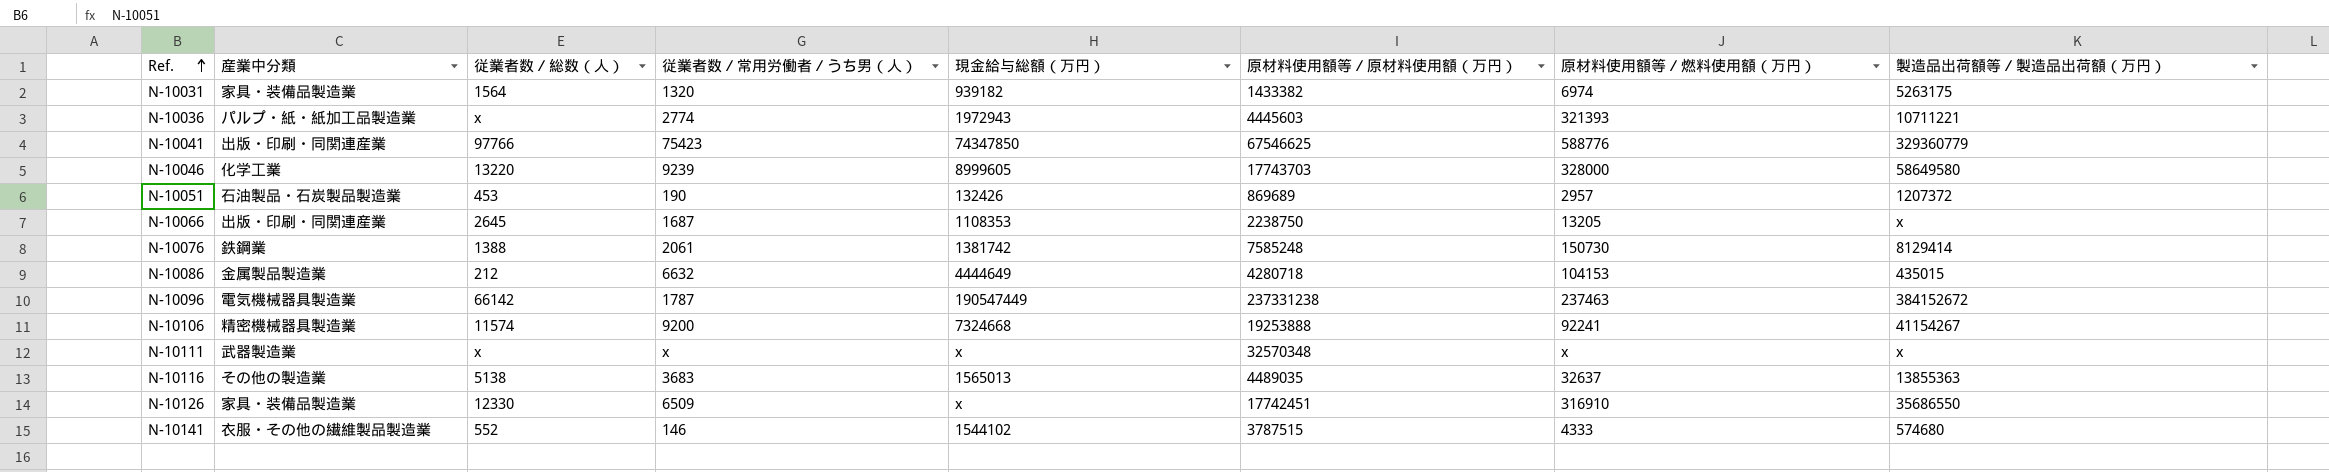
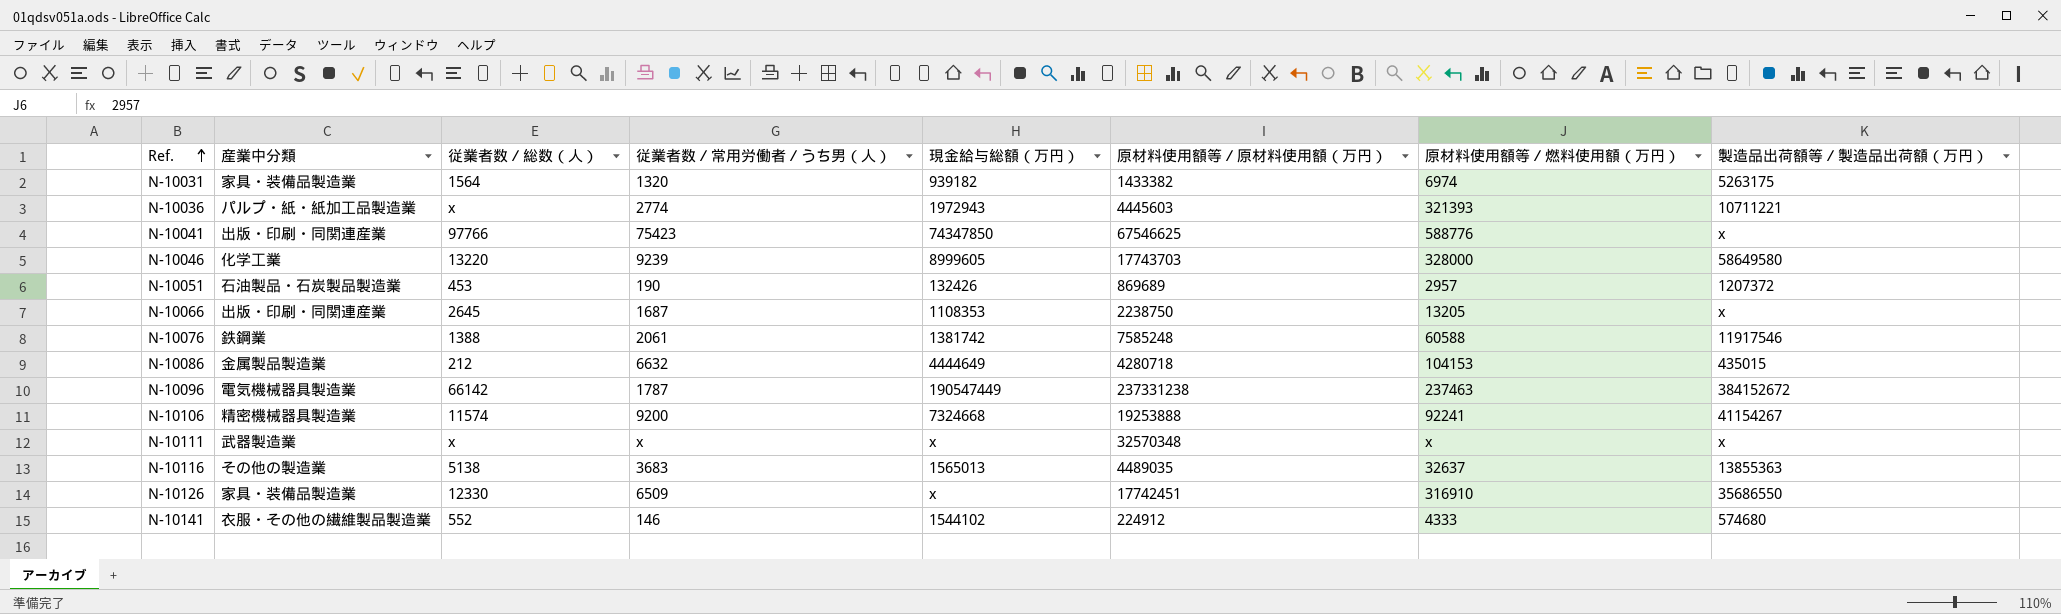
N-10041 | 製造品出荷額等／製造品出荷額（万円）: 329360779 -> x
N-10076 | 原材料使用額等／燃料使用額（万円）: 150730 -> 60588
N-10076 | 製造品出荷額等／製造品出荷額（万円）: 8129414 -> 11917546
N-10141 | 原材料使用額等／原材料使用額（万円）: 3787515 -> 224912

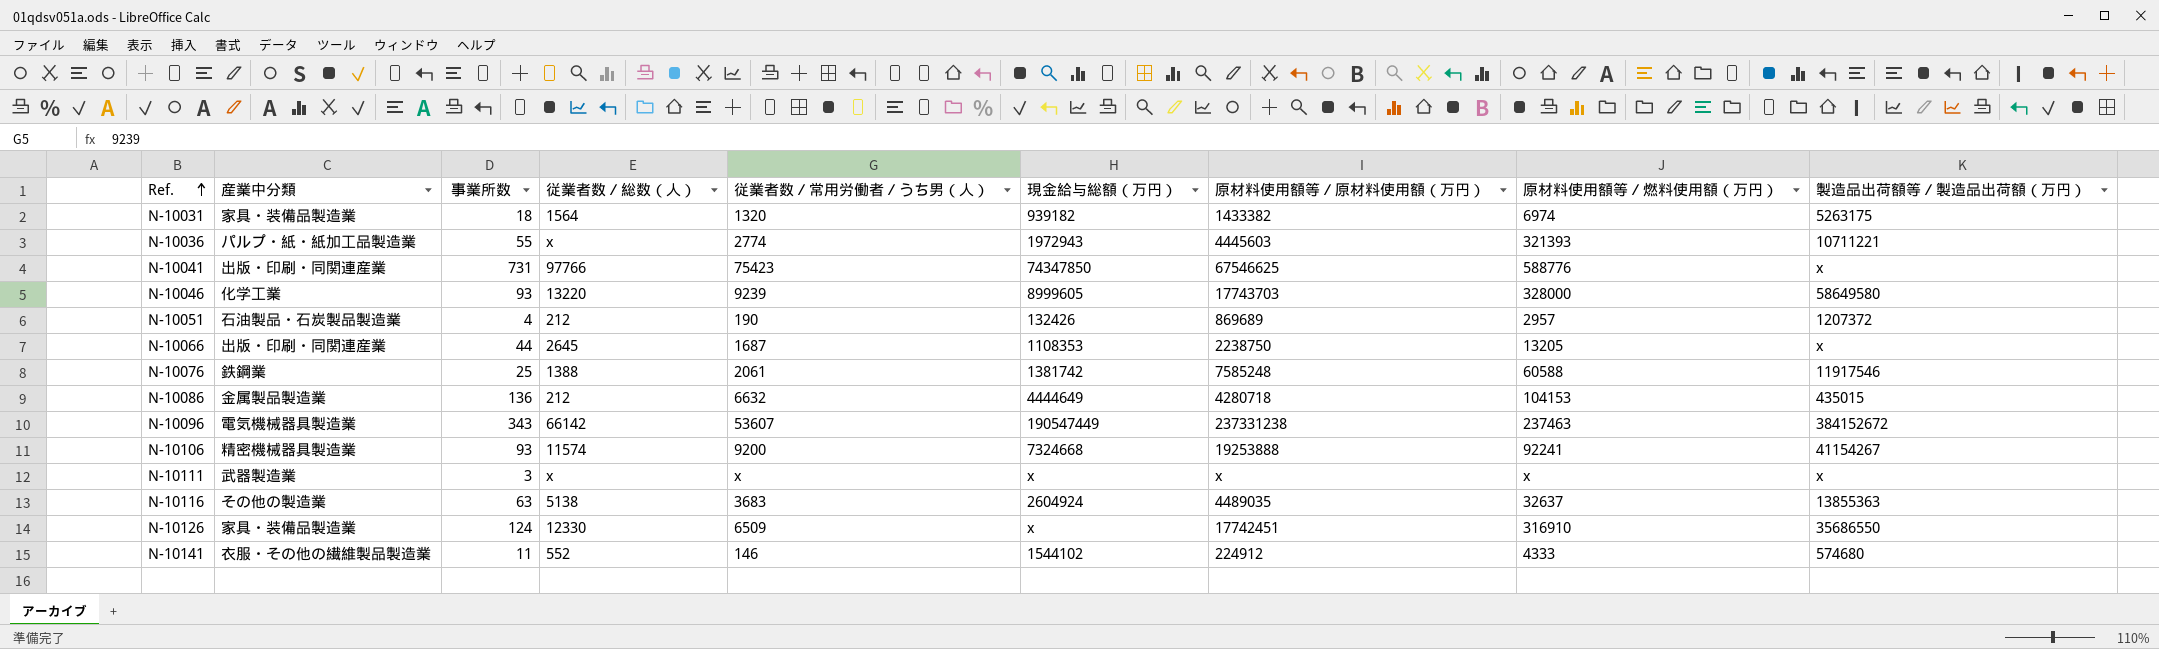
column 事業所数 | position: none -> 3
N-10051 | 従業者数／総数（人）: 453 -> 212
N-10096 | 従業者数／常用労働者／うち男（人）: 1787 -> 53607
N-10111 | 原材料使用額等／原材料使用額（万円）: 32570348 -> x
N-10116 | 現金給与総額（万円）: 1565013 -> 2604924

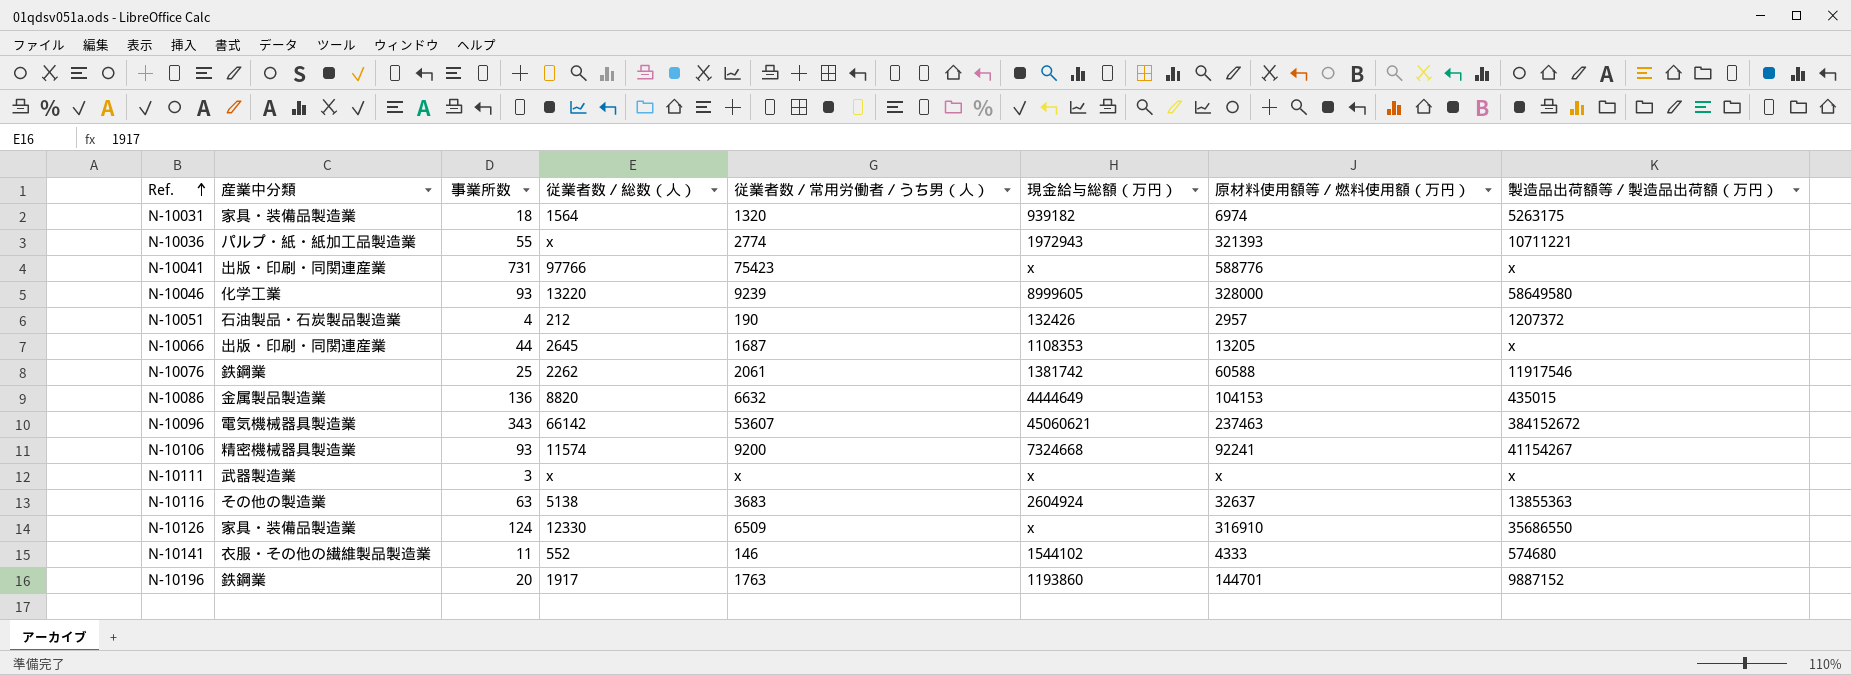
column 原材料使用額等／原材料使用額（万円） | position: 7 -> none
N-10041 | 現金給与総額（万円）: 74347850 -> x
N-10076 | 従業者数／総数（人）: 1388 -> 2262
N-10086 | 従業者数／総数（人）: 212 -> 8820
N-10096 | 現金給与総額（万円）: 190547449 -> 45060621
row N-10196: none -> 鉄鋼業 | 20 | 1917 | 1763 | 1193860 | 144701 | 9887152

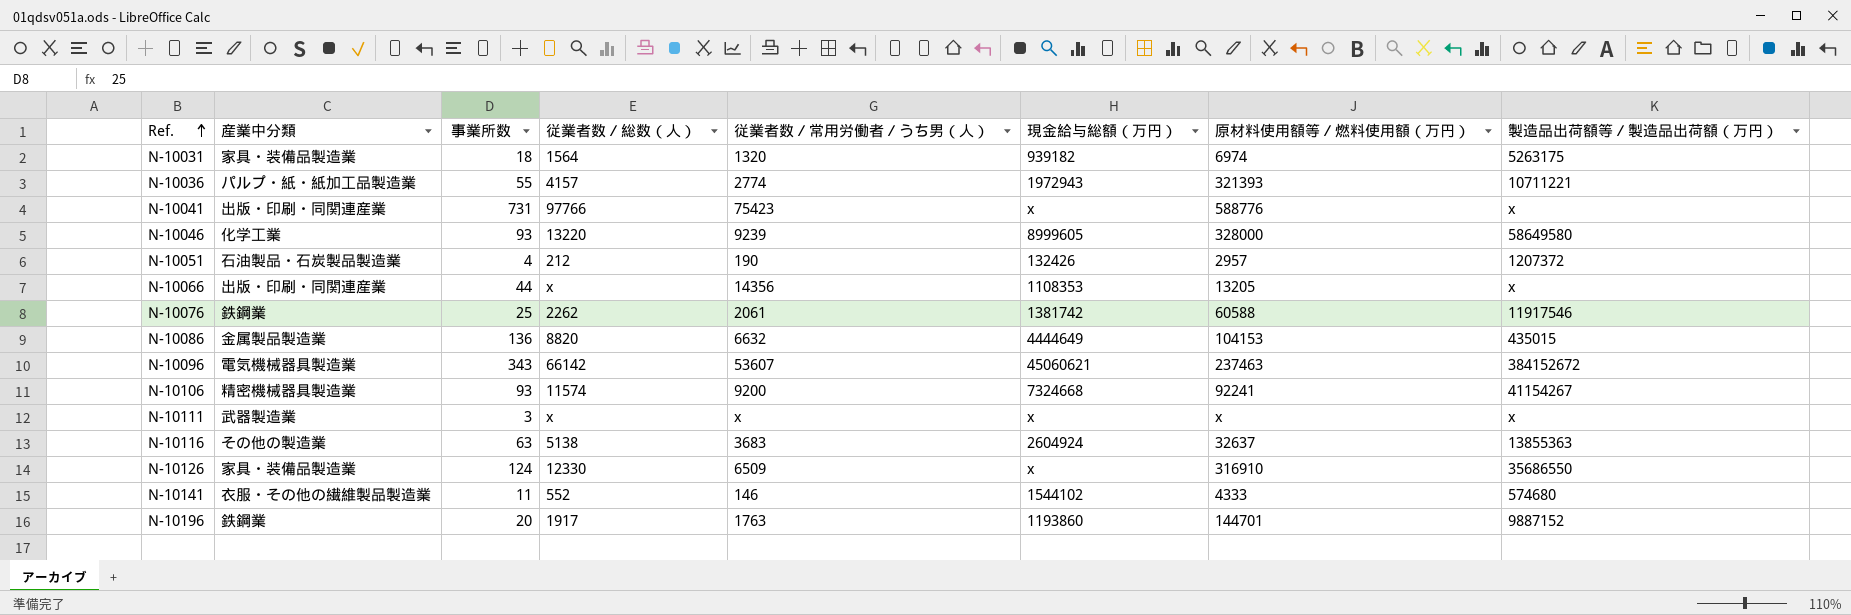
N-10036 | 従業者数／総数（人）: x -> 4157
N-10066 | 従業者数／総数（人）: 2645 -> x
N-10066 | 従業者数／常用労働者／うち男（人）: 1687 -> 14356

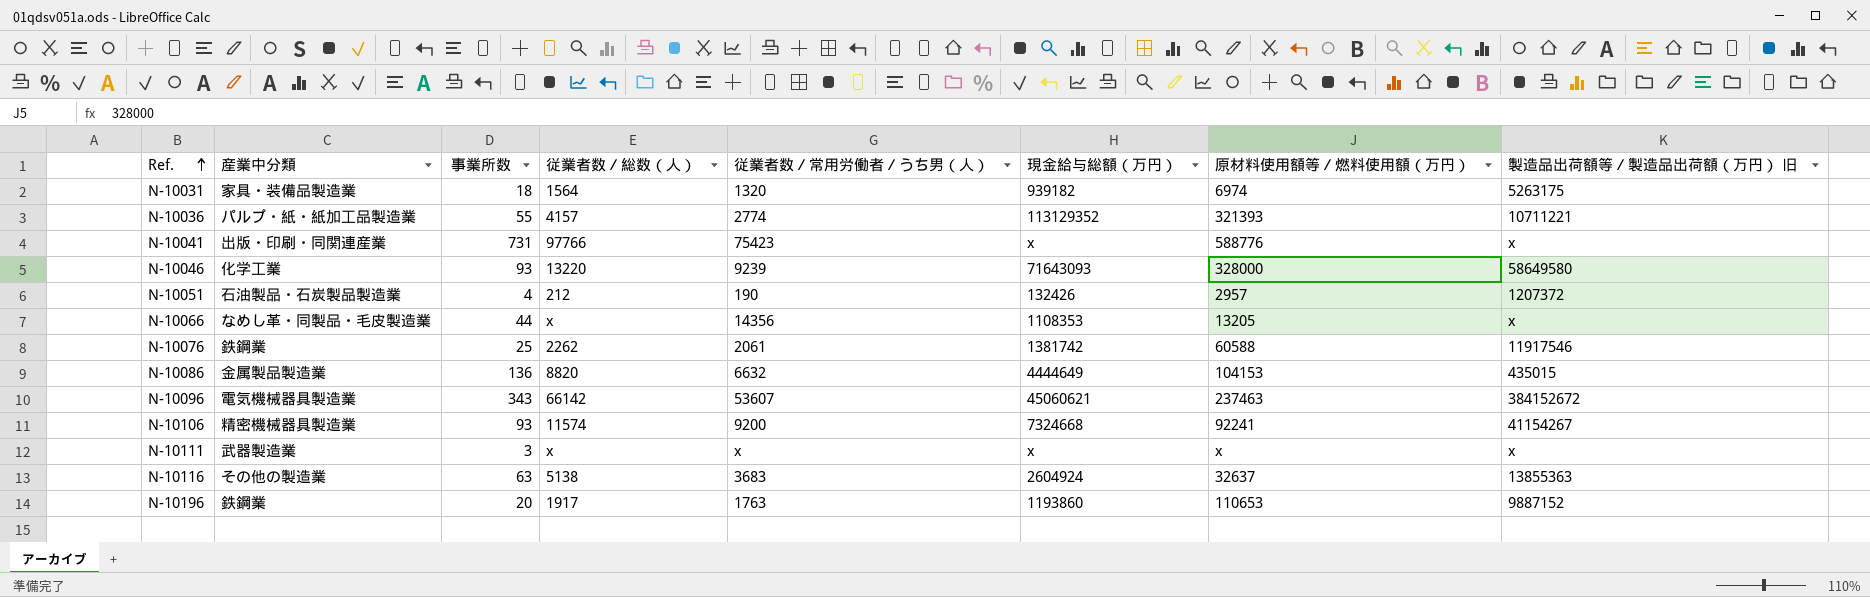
column name: 製造品出荷額等／製造品出荷額（万円） -> 製造品出荷額等／製造品出荷額（万円） 旧
row N-10126: 家具・装備品製造業 | 124 | 12330 | 6509 | x | 316910 | 35686550 -> none
row N-10141: 衣服・その他の繊維製品製造業 | 11 | 552 | 146 | 1544102 | 4333 | 574680 -> none
N-10036 | 現金給与総額（万円）: 1972943 -> 113129352
N-10046 | 現金給与総額（万円）: 8999605 -> 71643093
N-10066 | 産業中分類: 出版・印刷・同関連産業 -> なめし革・同製品・毛皮製造業
N-10196 | 原材料使用額等／燃料使用額（万円）: 144701 -> 110653

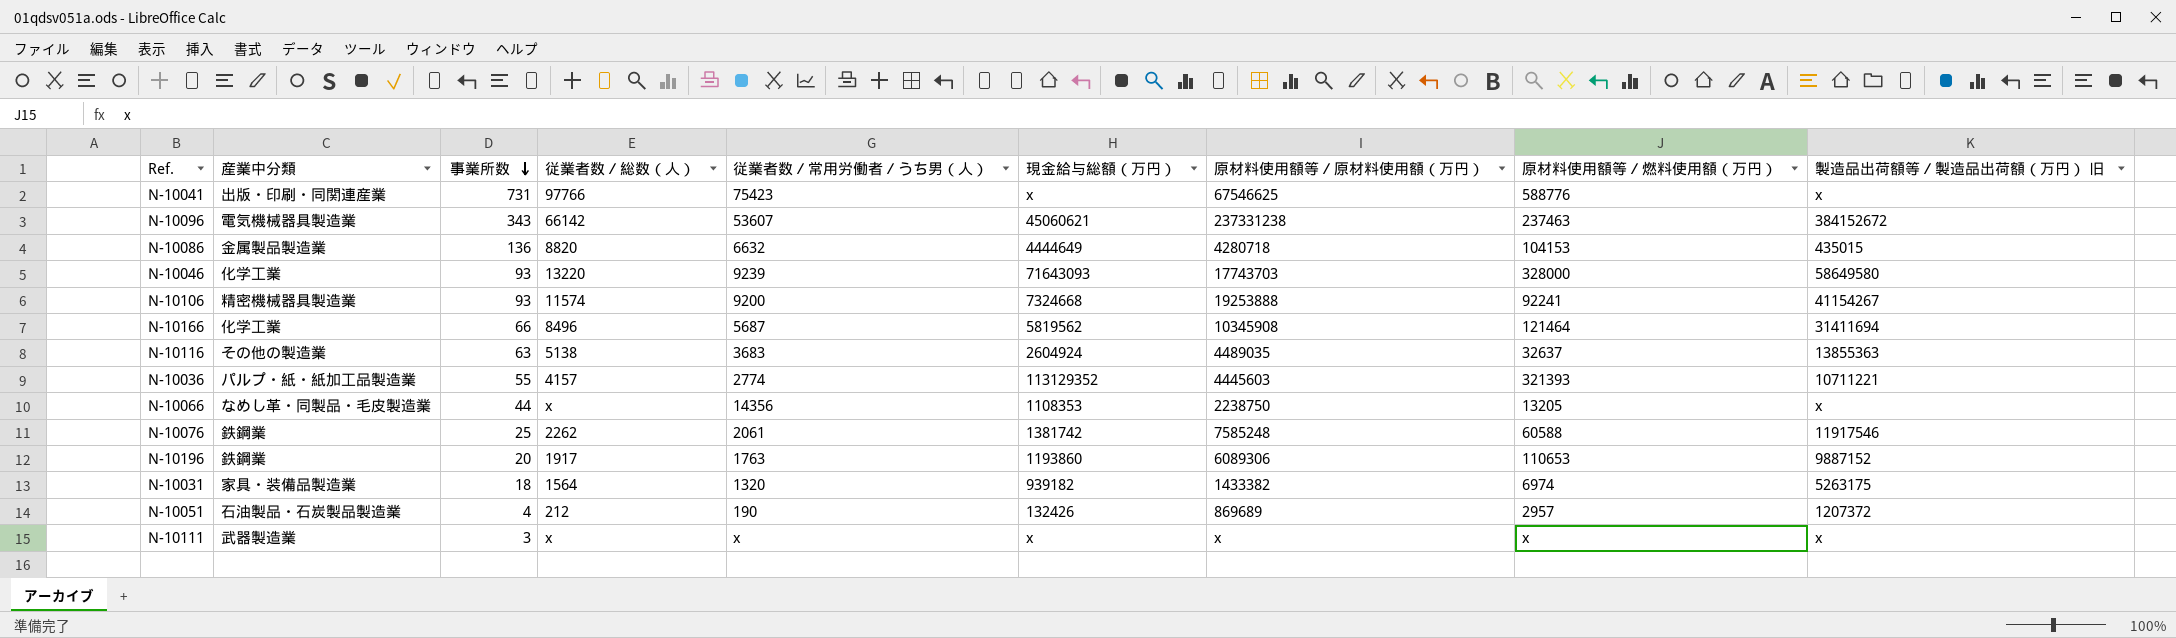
row order: Ref. ascending -> 事業所数 descending
column 原材料使用額等／原材料使用額（万円） | position: none -> 7
row N-10166: none -> 化学工業 | 66 | 8496 | 5687 | 5819562 | 10345908 | 121464 | 31411694

